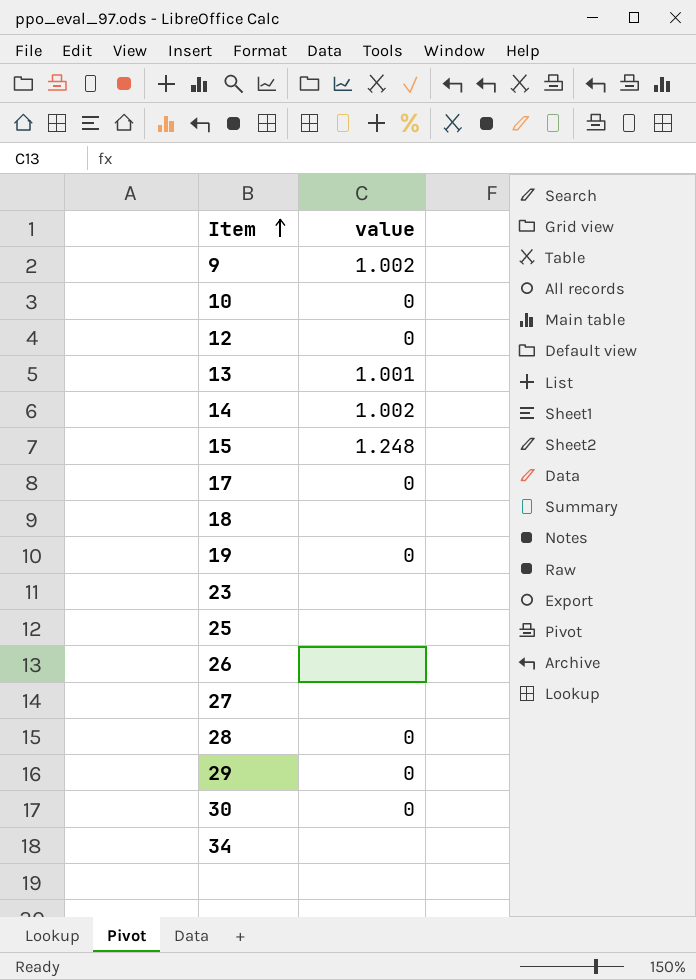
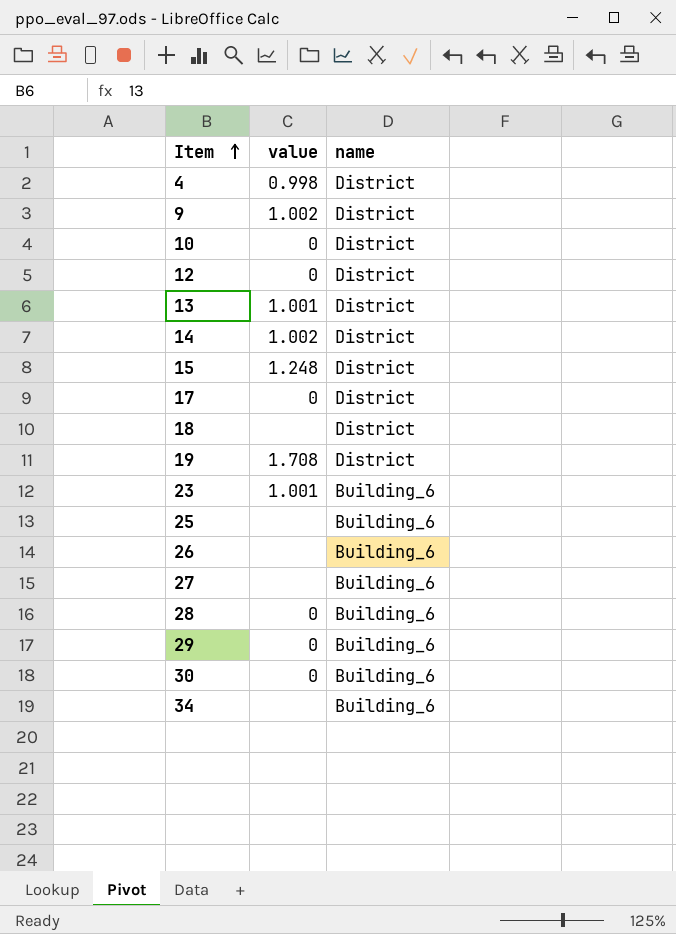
column name | position: none -> 3
row 4: none -> 0.998 | District
19 | value: 0 -> 1.708
23 | value: none -> 1.001

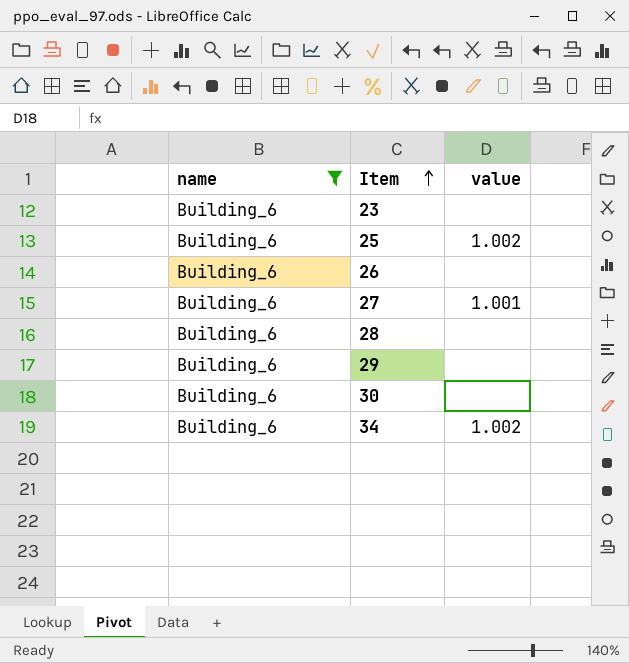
filter: none -> name = Building_6
column name | position: 3 -> 1
23 | value: 1.001 -> none
25 | value: none -> 1.002
27 | value: none -> 1.001
28 | value: 0 -> none
29 | value: 0 -> none
30 | value: 0 -> none
34 | value: none -> 1.002

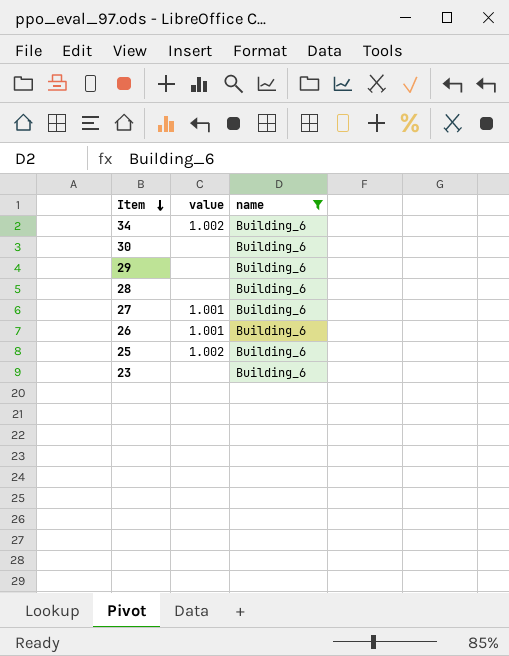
row order: Item ascending -> Item descending
column name | position: 1 -> 3
26 | value: none -> 1.001

